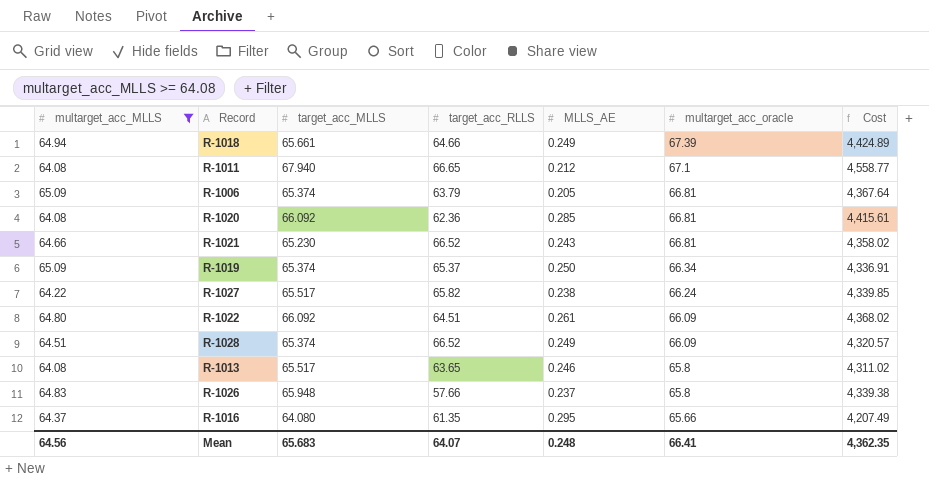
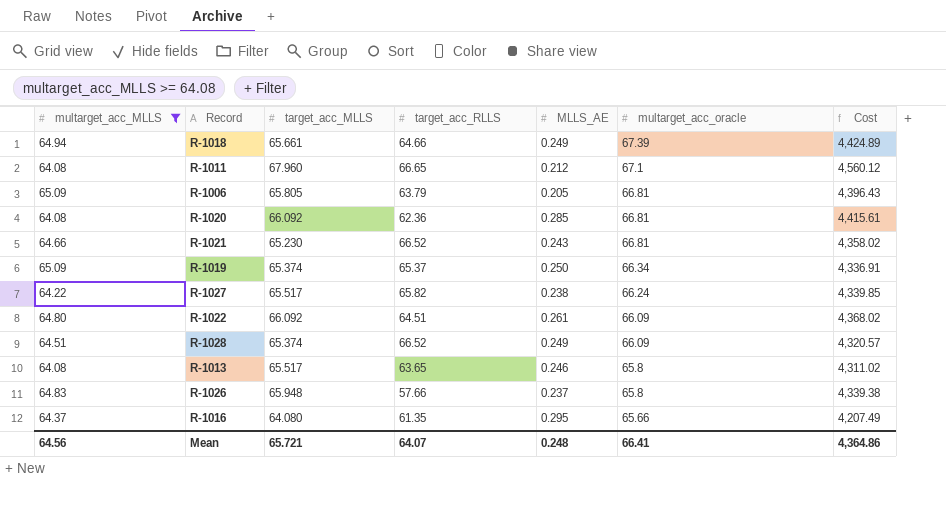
R-1011 | target_acc_MLLS: 67.940 -> 67.960
R-1011 | Cost: 4,558.77 -> 4,560.12
R-1006 | target_acc_MLLS: 65.374 -> 65.805
R-1006 | Cost: 4,367.64 -> 4,396.43
Mean | target_acc_MLLS: 65.683 -> 65.721
Mean | Cost: 4,362.35 -> 4,364.86

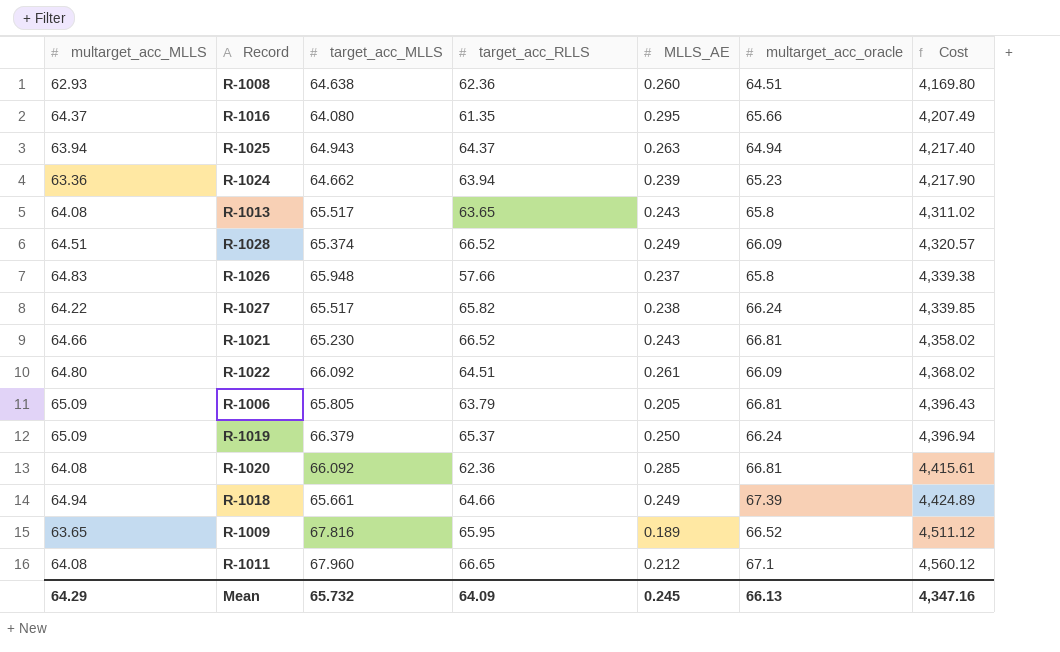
filter: multarget_acc_MLLS >= 64.08 -> none
row order: multarget_acc_oracle descending -> Cost ascending
R-1013 | MLLS_AE: 0.246 -> 0.243
R-1019 | target_acc_MLLS: 65.374 -> 66.379
R-1019 | multarget_acc_oracle: 66.34 -> 66.24
R-1019 | Cost: 4,336.91 -> 4,396.94
Mean | multarget_acc_MLLS: 64.56 -> 64.29
Mean | target_acc_MLLS: 65.721 -> 65.732
Mean | target_acc_RLLS: 64.07 -> 64.09
Mean | MLLS_AE: 0.248 -> 0.245
Mean | multarget_acc_oracle: 66.41 -> 66.13
Mean | Cost: 4,364.86 -> 4,347.16

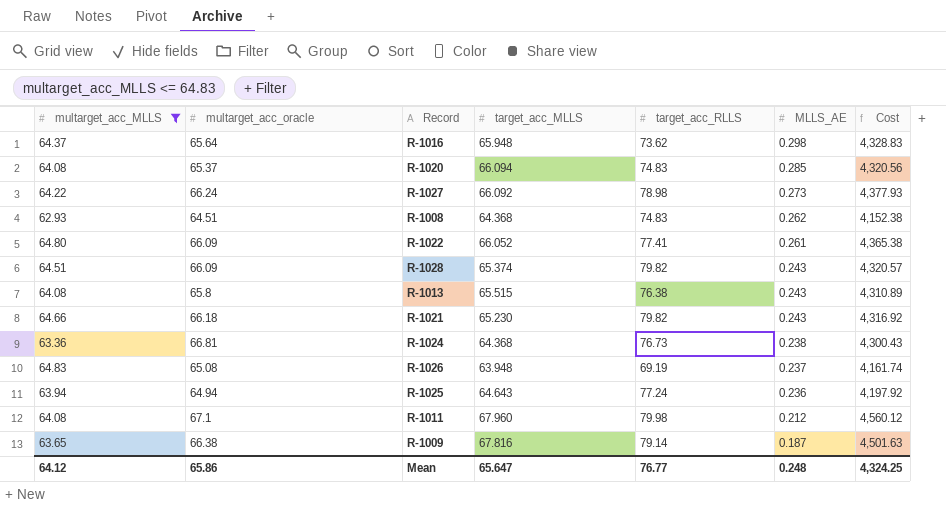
filter: none -> multarget_acc_MLLS <= 64.83
row order: Cost ascending -> MLLS_AE descending
column multarget_acc_oracle | position: 6 -> 2
R-1016 | multarget_acc_oracle: 65.66 -> 65.64
R-1016 | target_acc_MLLS: 64.080 -> 65.948
R-1016 | target_acc_RLLS: 61.35 -> 73.62
R-1016 | MLLS_AE: 0.295 -> 0.298
R-1016 | Cost: 4,207.49 -> 4,328.83
R-1020 | multarget_acc_oracle: 66.81 -> 65.37
R-1020 | target_acc_MLLS: 66.092 -> 66.094
R-1020 | target_acc_RLLS: 62.36 -> 74.83
R-1020 | Cost: 4,415.61 -> 4,320.56
R-1027 | target_acc_MLLS: 65.517 -> 66.092
R-1027 | target_acc_RLLS: 65.82 -> 78.98
R-1027 | MLLS_AE: 0.238 -> 0.273
R-1027 | Cost: 4,339.85 -> 4,377.93
R-1008 | target_acc_MLLS: 64.638 -> 64.368
R-1008 | target_acc_RLLS: 62.36 -> 74.83
R-1008 | MLLS_AE: 0.260 -> 0.262
R-1008 | Cost: 4,169.80 -> 4,152.38
R-1022 | target_acc_MLLS: 66.092 -> 66.052
R-1022 | target_acc_RLLS: 64.51 -> 77.41
R-1022 | Cost: 4,368.02 -> 4,365.38
R-1028 | target_acc_RLLS: 66.52 -> 79.82
R-1028 | MLLS_AE: 0.249 -> 0.243
R-1013 | target_acc_MLLS: 65.517 -> 65.515
R-1013 | target_acc_RLLS: 63.65 -> 76.38
R-1013 | Cost: 4,311.02 -> 4,310.89
R-1021 | multarget_acc_oracle: 66.81 -> 66.18
R-1021 | target_acc_RLLS: 66.52 -> 79.82
R-1021 | Cost: 4,358.02 -> 4,316.92
R-1024 | multarget_acc_oracle: 65.23 -> 66.81
R-1024 | target_acc_MLLS: 64.662 -> 64.368
R-1024 | target_acc_RLLS: 63.94 -> 76.73
R-1024 | MLLS_AE: 0.239 -> 0.238
R-1024 | Cost: 4,217.90 -> 4,300.43
R-1026 | multarget_acc_oracle: 65.8 -> 65.08
R-1026 | target_acc_MLLS: 65.948 -> 63.948
R-1026 | target_acc_RLLS: 57.66 -> 69.19
R-1026 | Cost: 4,339.38 -> 4,161.74
R-1025 | target_acc_MLLS: 64.943 -> 64.643
R-1025 | target_acc_RLLS: 64.37 -> 77.24
R-1025 | MLLS_AE: 0.263 -> 0.236
R-1025 | Cost: 4,217.40 -> 4,197.92
R-1011 | target_acc_RLLS: 66.65 -> 79.98
R-1009 | multarget_acc_oracle: 66.52 -> 66.38
R-1009 | target_acc_RLLS: 65.95 -> 79.14
R-1009 | MLLS_AE: 0.189 -> 0.187
R-1009 | Cost: 4,511.12 -> 4,501.63
Mean | multarget_acc_MLLS: 64.29 -> 64.12
Mean | multarget_acc_oracle: 66.13 -> 65.86
Mean | target_acc_MLLS: 65.732 -> 65.647
Mean | target_acc_RLLS: 64.09 -> 76.77
Mean | MLLS_AE: 0.245 -> 0.248
Mean | Cost: 4,347.16 -> 4,324.25

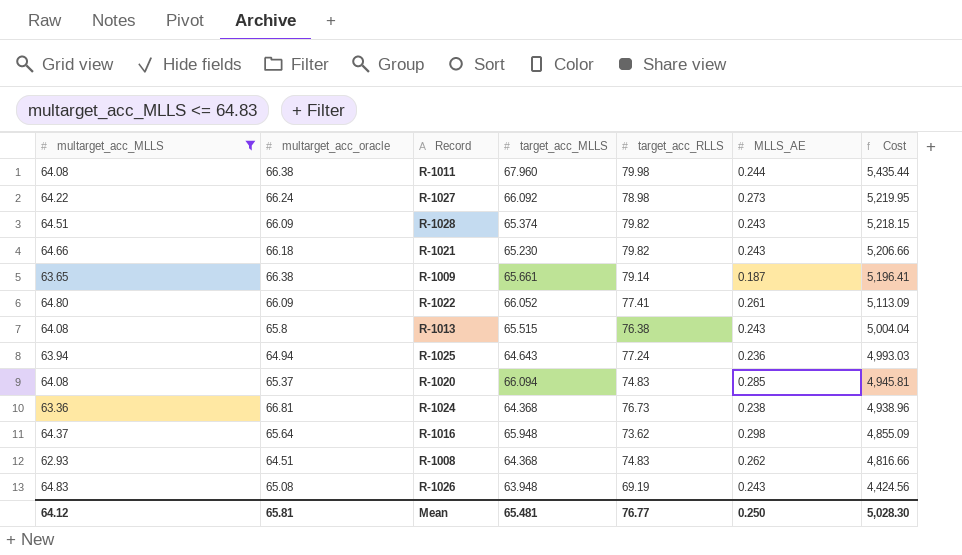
row order: MLLS_AE descending -> Cost descending
column Cost | formula: [multarget_acc_oracle] * [target_acc_MLLS] -> [target_acc_MLLS] * [target_acc_RLLS]
R-1011 | multarget_acc_oracle: 67.1 -> 66.38
R-1011 | MLLS_AE: 0.212 -> 0.244
R-1009 | target_acc_MLLS: 67.816 -> 65.661
R-1026 | MLLS_AE: 0.237 -> 0.243
Mean | multarget_acc_oracle: 65.86 -> 65.81
Mean | target_acc_MLLS: 65.647 -> 65.481
Mean | MLLS_AE: 0.248 -> 0.250
Mean | Cost: 4,324.25 -> 5,028.30

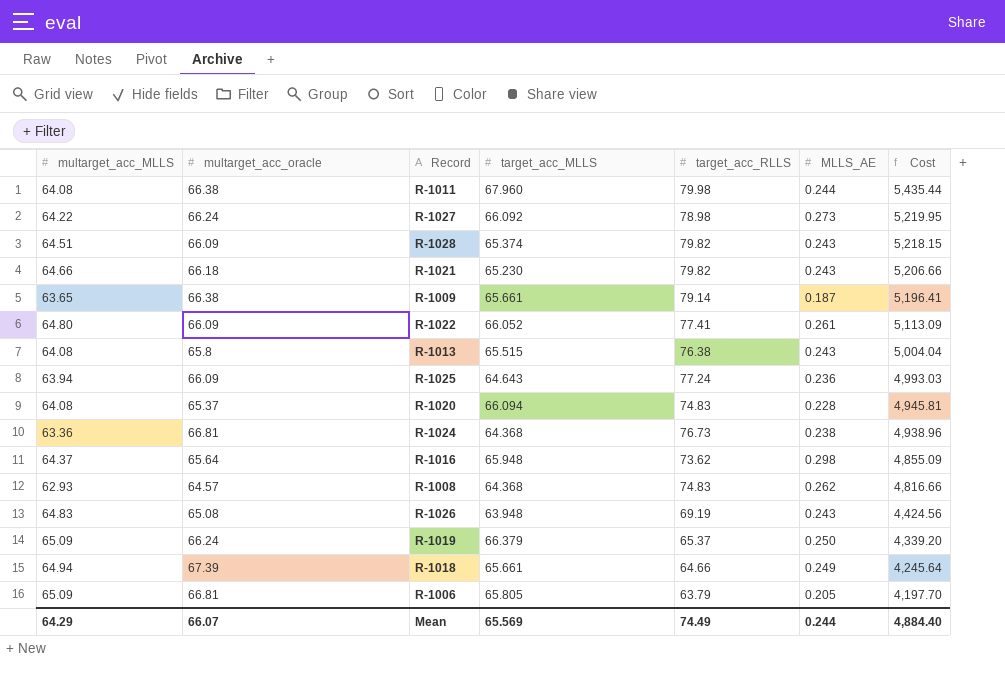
filter: multarget_acc_MLLS <= 64.83 -> none
R-1025 | multarget_acc_oracle: 64.94 -> 66.09
R-1020 | MLLS_AE: 0.285 -> 0.228
R-1008 | multarget_acc_oracle: 64.51 -> 64.57
Mean | multarget_acc_MLLS: 64.12 -> 64.29
Mean | multarget_acc_oracle: 65.81 -> 66.07
Mean | target_acc_MLLS: 65.481 -> 65.569
Mean | target_acc_RLLS: 76.77 -> 74.49
Mean | MLLS_AE: 0.250 -> 0.244
Mean | Cost: 5,028.30 -> 4,884.40

